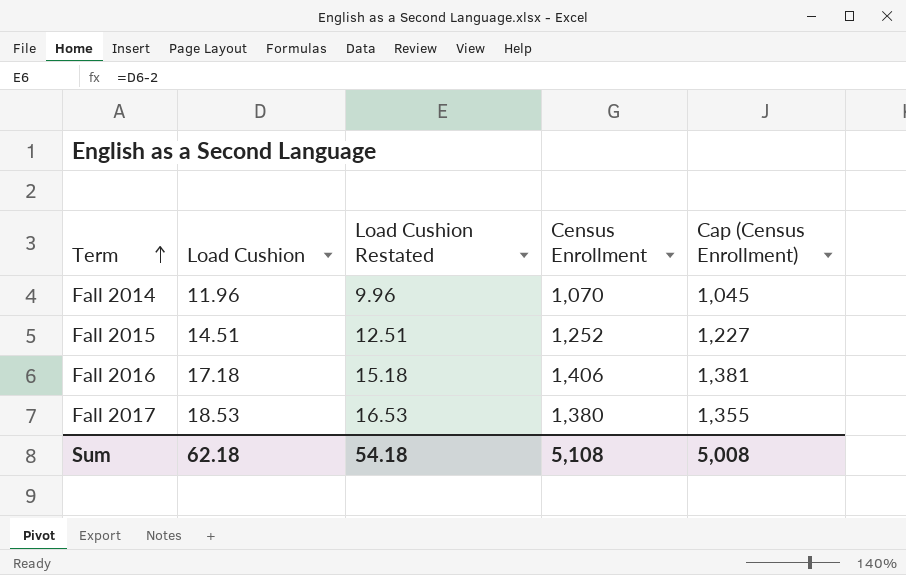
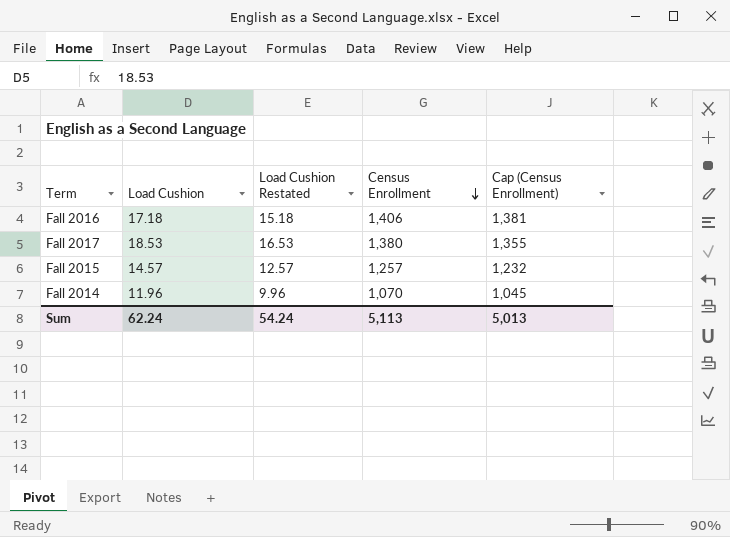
row order: Term ascending -> Census Enrollment descending
Fall 2015 | Load Cushion: 14.51 -> 14.57
Fall 2015 | Load Cushion Restated: 12.51 -> 12.57
Fall 2015 | Census Enrollment: 1,252 -> 1,257
Fall 2015 | Cap (Census Enrollment): 1,227 -> 1,232
Sum | Load Cushion: 62.18 -> 62.24
Sum | Load Cushion Restated: 54.18 -> 54.24
Sum | Census Enrollment: 5,108 -> 5,113
Sum | Cap (Census Enrollment): 5,008 -> 5,013

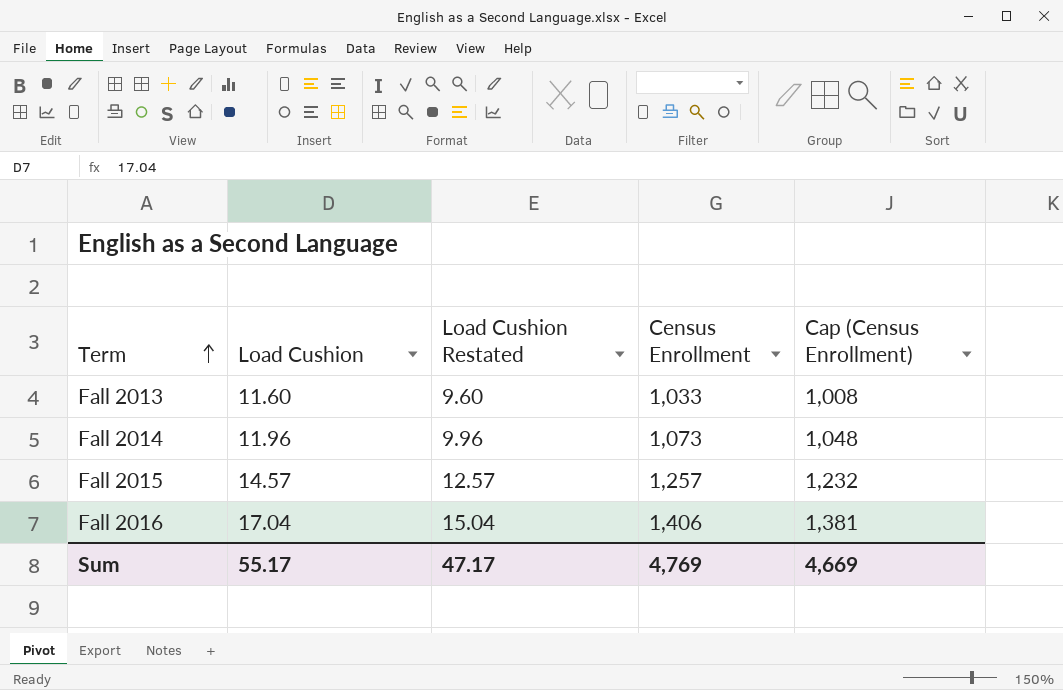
row order: Census Enrollment descending -> Term ascending
row Fall 2017: 18.53 | 16.53 | 1,380 | 1,355 -> none
row Fall 2013: none -> 11.60 | 9.60 | 1,033 | 1,008
Fall 2014 | Census Enrollment: 1,070 -> 1,073
Fall 2014 | Cap (Census Enrollment): 1,045 -> 1,048
Fall 2016 | Load Cushion: 17.18 -> 17.04
Fall 2016 | Load Cushion Restated: 15.18 -> 15.04
Sum | Load Cushion: 62.24 -> 55.17
Sum | Load Cushion Restated: 54.24 -> 47.17
Sum | Census Enrollment: 5,113 -> 4,769
Sum | Cap (Census Enrollment): 5,013 -> 4,669

